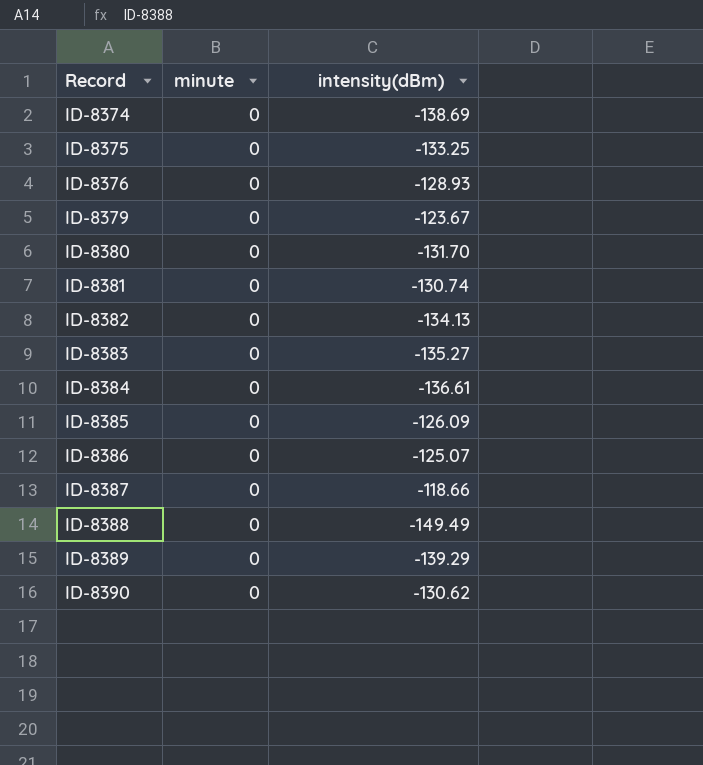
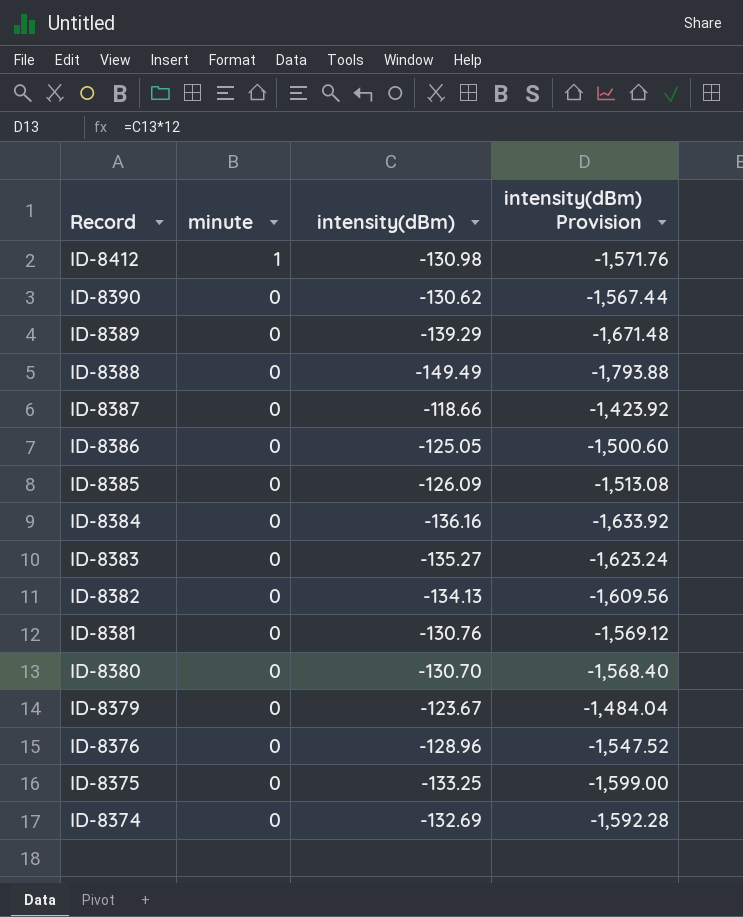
row order: Record ascending -> Record descending
column intensity(dBm) Provision | formula: none -> [intensity(dBm)] * 12
row ID-8412: none -> 1 | -130.98 | -1,571.76
ID-8386 | intensity(dBm): -125.07 -> -125.05
ID-8384 | intensity(dBm): -136.61 -> -136.16
ID-8381 | intensity(dBm): -130.74 -> -130.76
ID-8380 | intensity(dBm): -131.70 -> -130.70
ID-8376 | intensity(dBm): -128.93 -> -128.96
ID-8374 | intensity(dBm): -138.69 -> -132.69

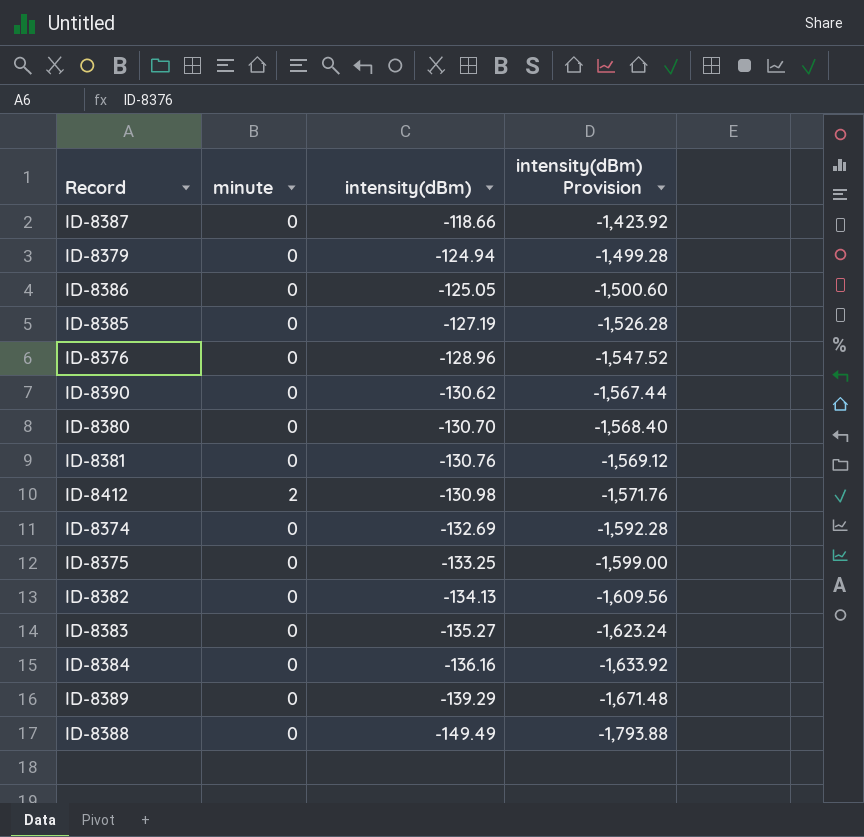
row order: Record descending -> intensity(dBm) descending
ID-8379 | intensity(dBm): -123.67 -> -124.94
ID-8379 | intensity(dBm) Provision: -1,484.04 -> -1,499.28
ID-8385 | intensity(dBm): -126.09 -> -127.19
ID-8385 | intensity(dBm) Provision: -1,513.08 -> -1,526.28
ID-8412 | minute: 1 -> 2

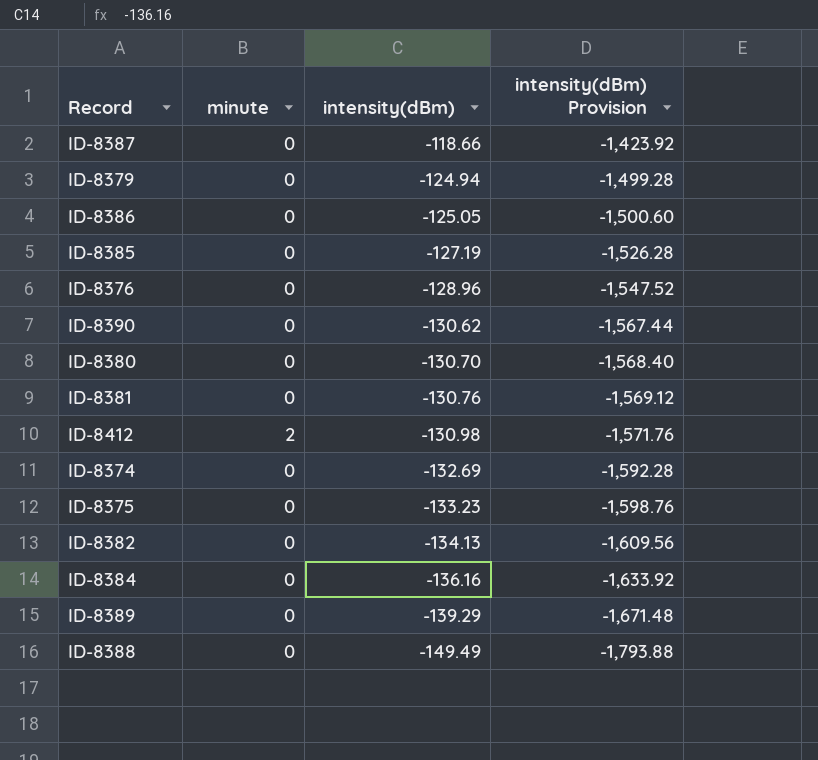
row ID-8383: 0 | -135.27 | -1,623.24 -> none
ID-8375 | intensity(dBm): -133.25 -> -133.23
ID-8375 | intensity(dBm) Provision: -1,599.00 -> -1,598.76

